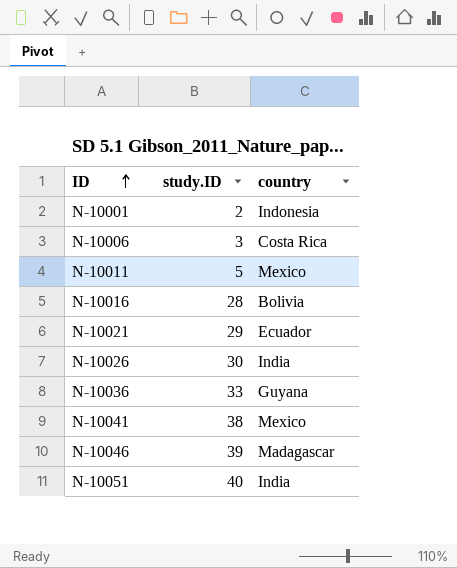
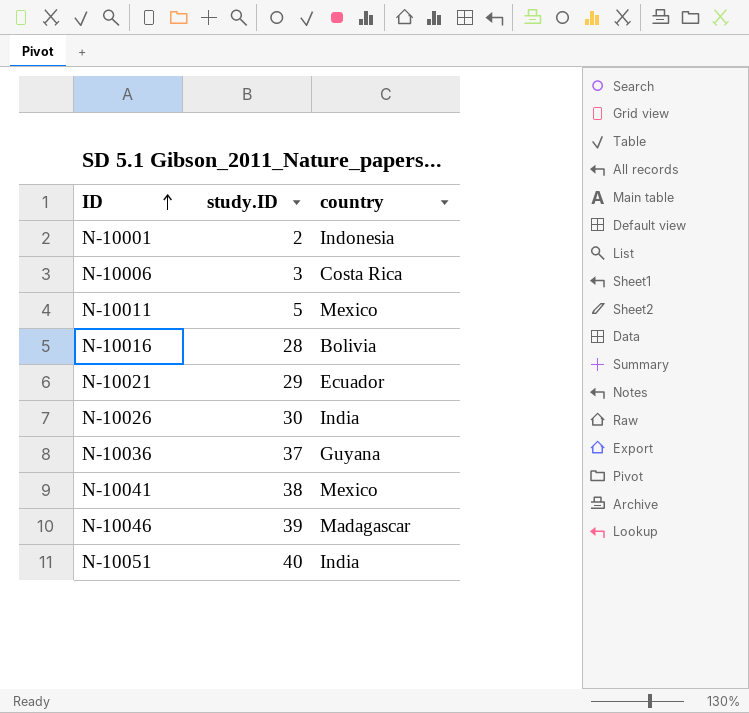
N-10036 | study.ID: 33 -> 37

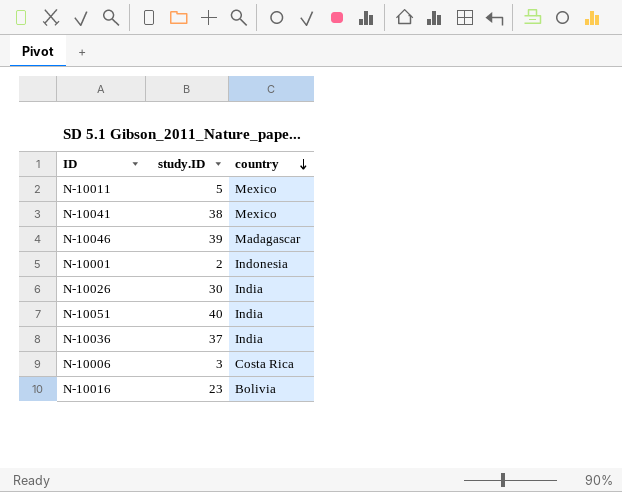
row order: ID ascending -> country descending
row N-10021: 29 | Ecuador -> none
N-10036 | country: Guyana -> India
N-10016 | study.ID: 28 -> 23

